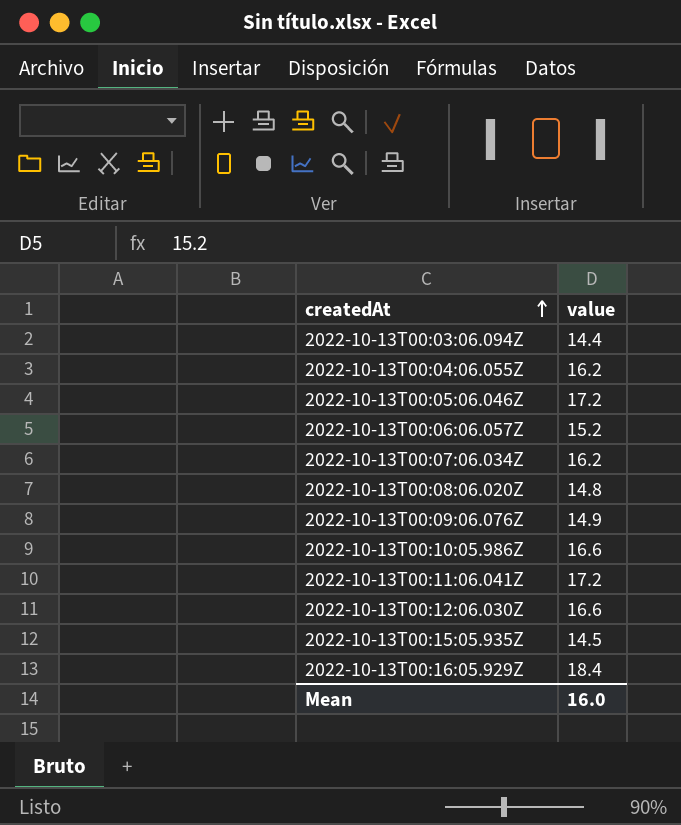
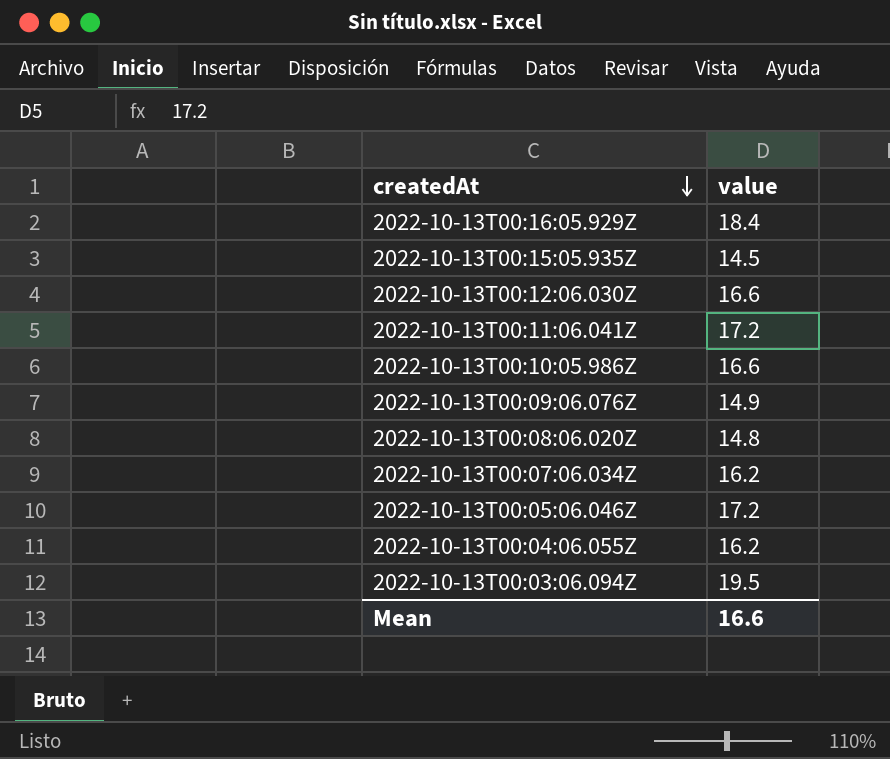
row order: createdAt ascending -> createdAt descending
row 2022-10-13T00:06:06.057Z: 15.2 -> none
2022-10-13T00:03:06.094Z | value: 14.4 -> 19.5
Mean | value: 16.0 -> 16.6

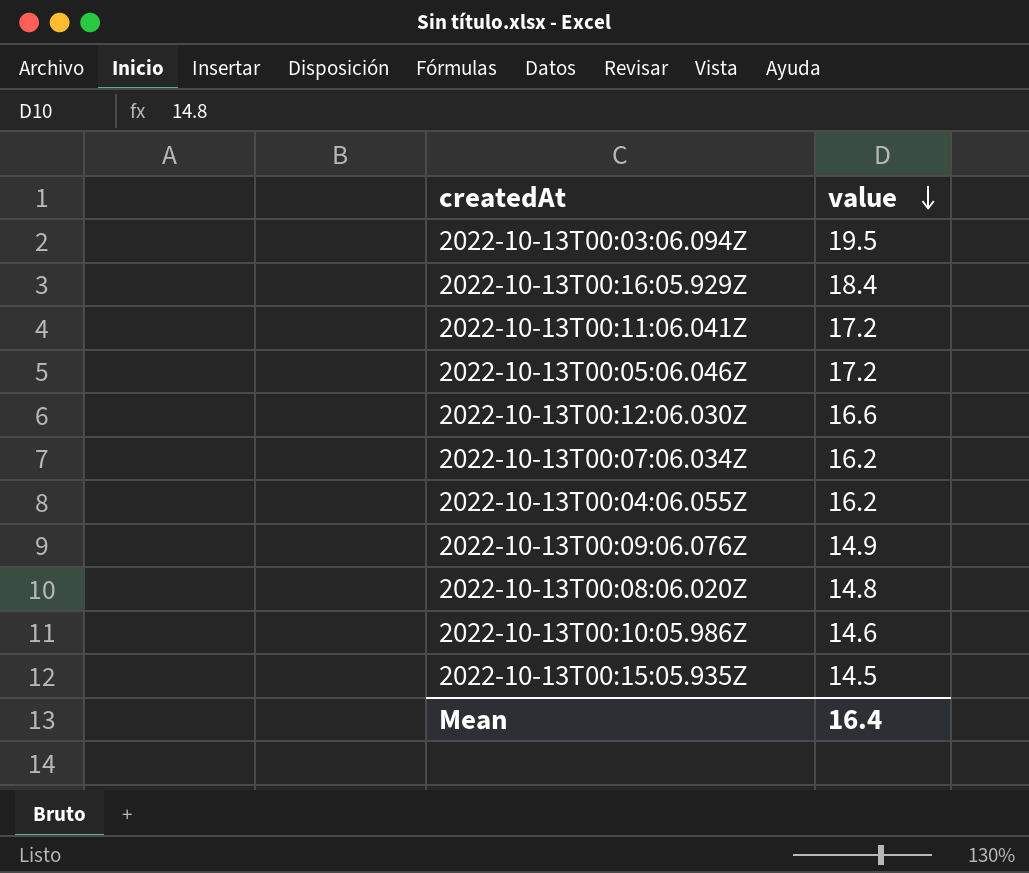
row order: createdAt descending -> value descending
2022-10-13T00:10:05.986Z | value: 16.6 -> 14.6
Mean | value: 16.6 -> 16.4

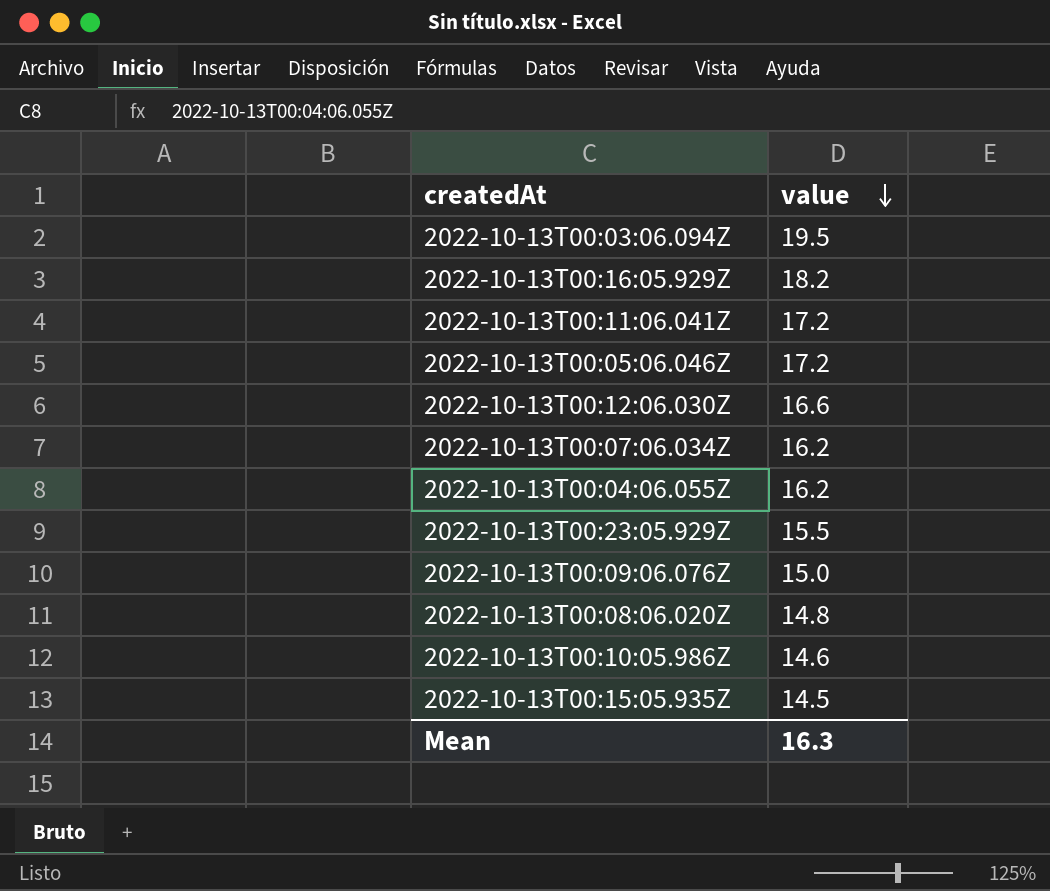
2022-10-13T00:16:05.929Z | value: 18.4 -> 18.2
row 2022-10-13T00:23:05.929Z: none -> 15.5
2022-10-13T00:09:06.076Z | value: 14.9 -> 15.0
Mean | value: 16.4 -> 16.3

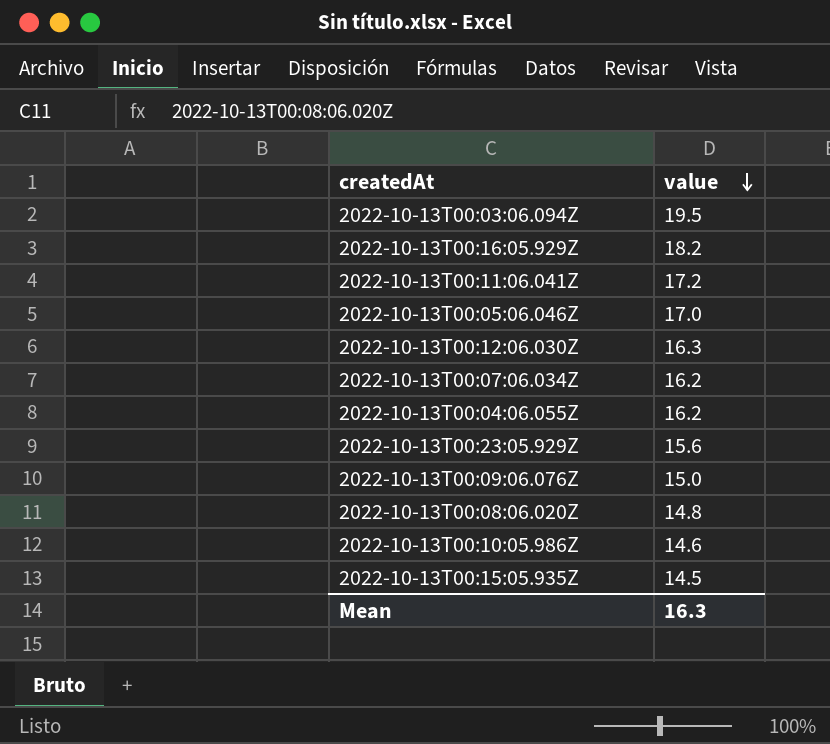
2022-10-13T00:05:06.046Z | value: 17.2 -> 17.0
2022-10-13T00:12:06.030Z | value: 16.6 -> 16.3
2022-10-13T00:23:05.929Z | value: 15.5 -> 15.6

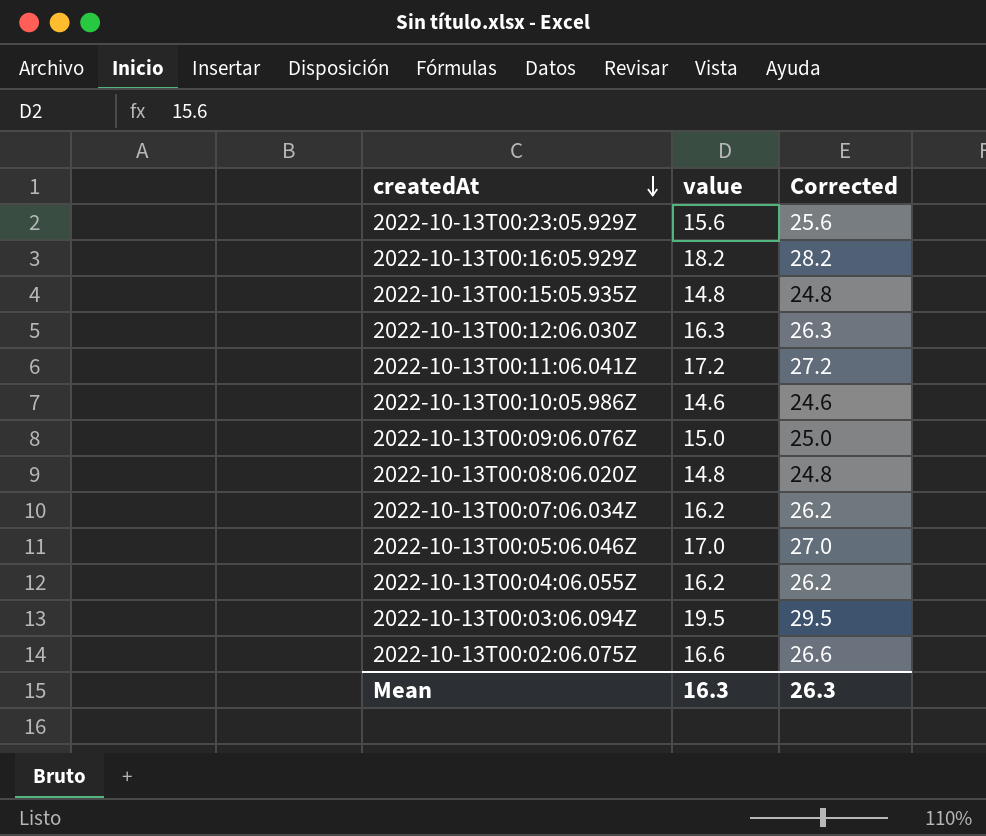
row order: value descending -> createdAt descending
column Corrected | formula: none -> [value] + 10
2022-10-13T00:15:05.935Z | value: 14.5 -> 14.8
row 2022-10-13T00:02:06.075Z: none -> 16.6 | 26.6

